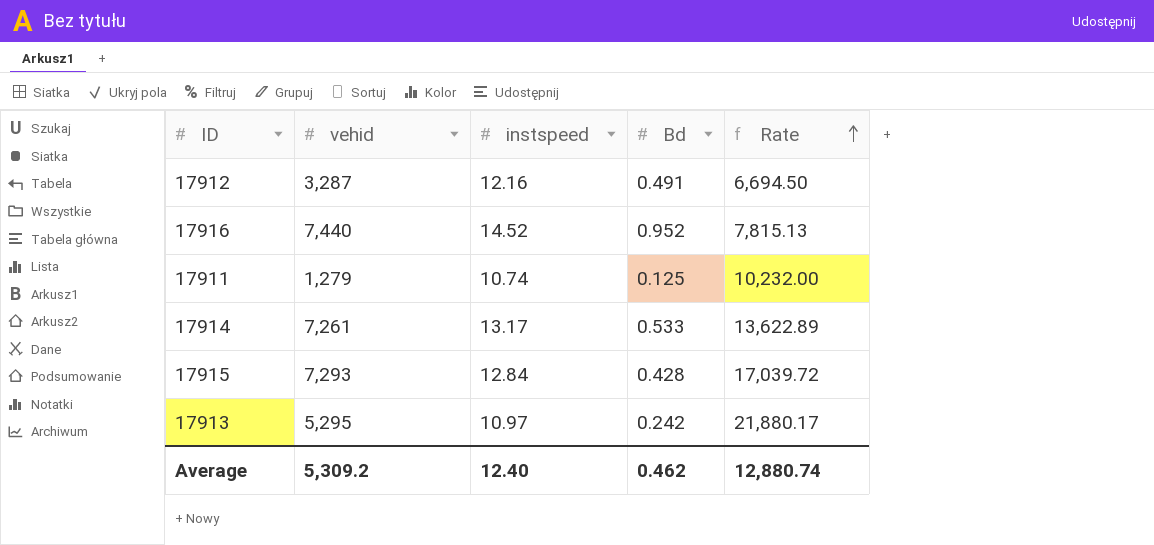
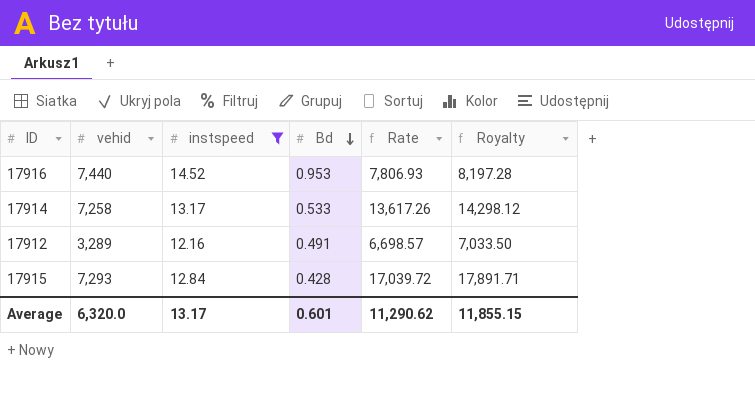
filter: none -> instspeed >= 12.16
row order: Rate ascending -> Bd descending
column Royalty | formula: none -> [Rate] * 1.05
17916 | Bd: 0.952 -> 0.953
17916 | Rate: 7,815.13 -> 7,806.93
17914 | vehid: 7,261 -> 7,258
17914 | Rate: 13,622.89 -> 13,617.26
17912 | vehid: 3,287 -> 3,289
17912 | Rate: 6,694.50 -> 6,698.57
Average | vehid: 5,309.2 -> 6,320.0
Average | instspeed: 12.40 -> 13.17
Average | Bd: 0.462 -> 0.601
Average | Rate: 12,880.74 -> 11,290.62

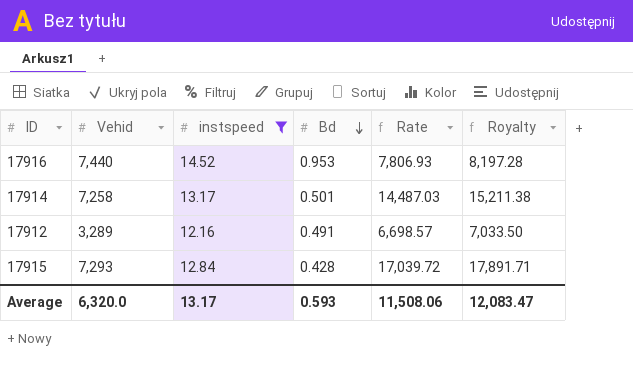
column name: vehid -> Vehid
17914 | Bd: 0.533 -> 0.501
17914 | Rate: 13,617.26 -> 14,487.03
17914 | Royalty: 14,298.12 -> 15,211.38
Average | Bd: 0.601 -> 0.593
Average | Rate: 11,290.62 -> 11,508.06
Average | Royalty: 11,855.15 -> 12,083.47

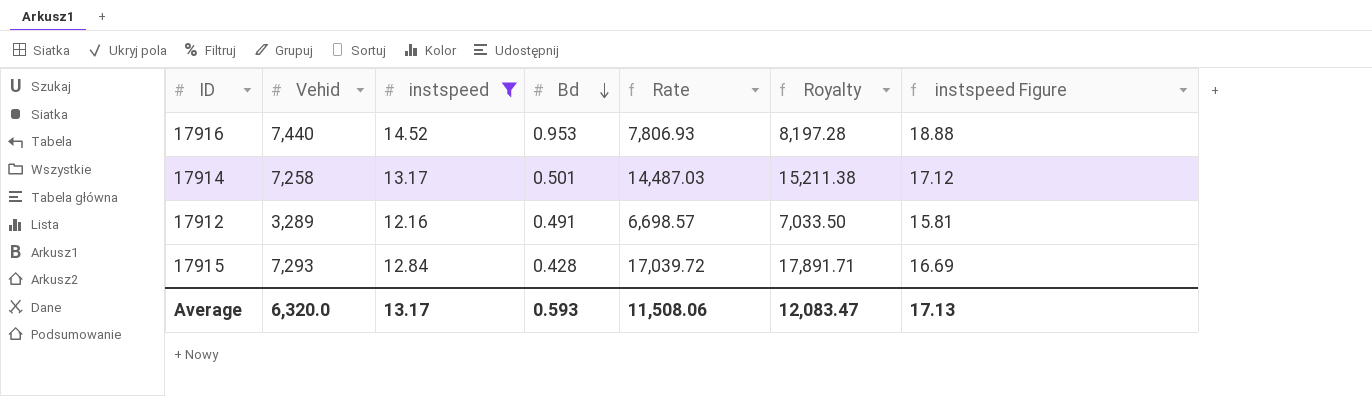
column instspeed Figure | formula: none -> [instspeed] * 1.3

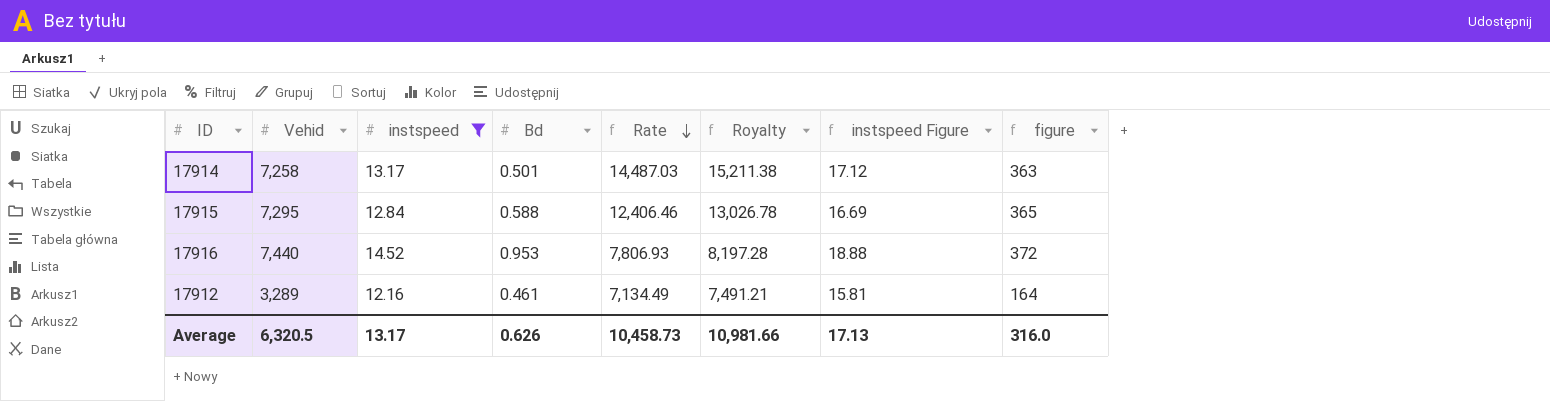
row order: Bd descending -> Rate descending
column figure | formula: none -> [Vehid] * 0.05
17915 | Vehid: 7,293 -> 7,295
17915 | Bd: 0.428 -> 0.588
17915 | Rate: 17,039.72 -> 12,406.46
17915 | Royalty: 17,891.71 -> 13,026.78
17912 | Bd: 0.491 -> 0.461
17912 | Rate: 6,698.57 -> 7,134.49
17912 | Royalty: 7,033.50 -> 7,491.21
Average | Vehid: 6,320.0 -> 6,320.5
Average | Bd: 0.593 -> 0.626
Average | Rate: 11,508.06 -> 10,458.73
Average | Royalty: 12,083.47 -> 10,981.66

